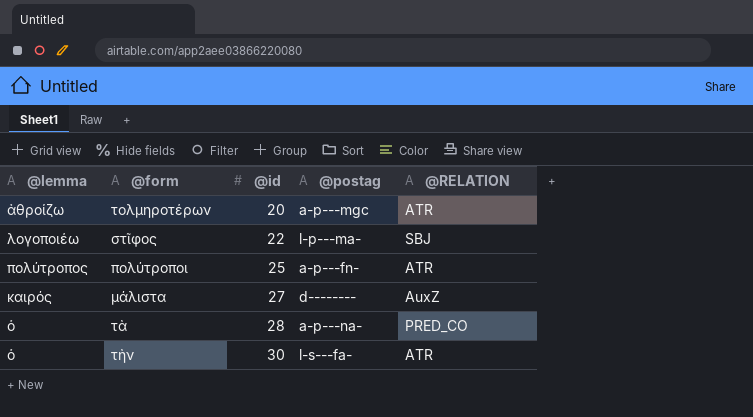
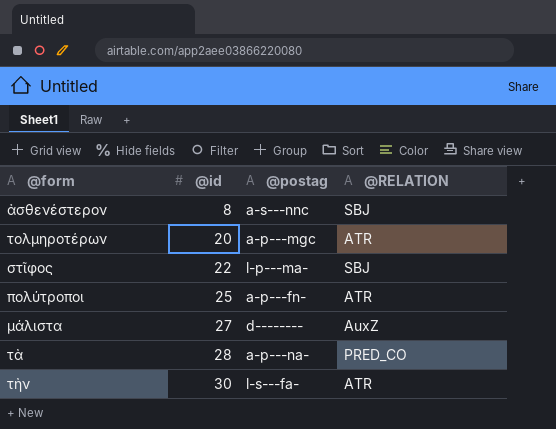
column @lemma | position: 1 -> none
row ἀσθενέστερον: none -> 8 | a-s---nnc | SBJ

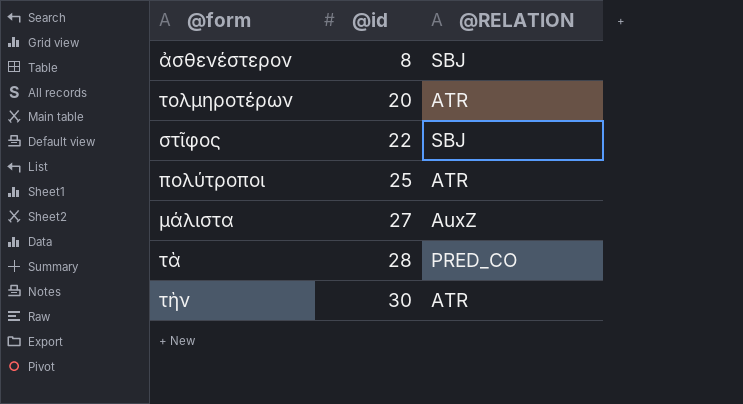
column @postag | position: 3 -> none

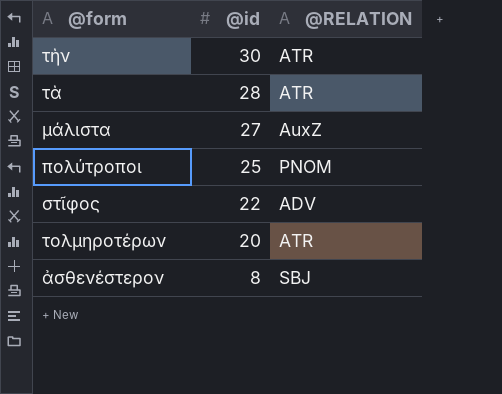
row order: @id ascending -> @id descending
τὰ | @RELATION: PRED_CO -> ATR
πολύτροποι | @RELATION: ATR -> PNOM
στῖφος | @RELATION: SBJ -> ADV

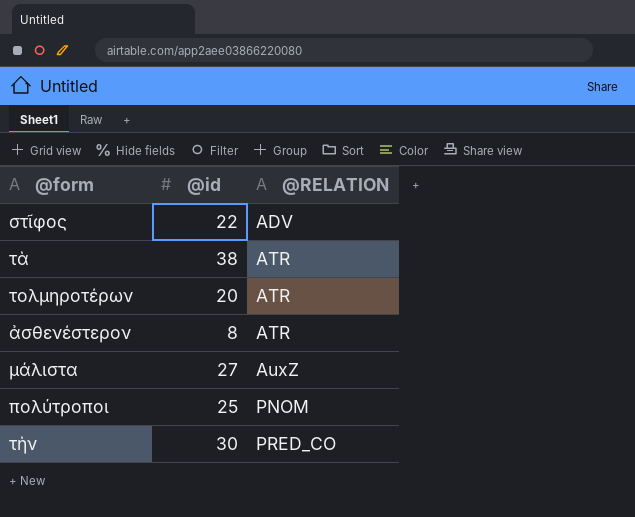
row order: @id descending -> @RELATION ascending
τὰ | @id: 28 -> 38
ἀσθενέστερον | @RELATION: SBJ -> ATR
τὴν | @RELATION: ATR -> PRED_CO

